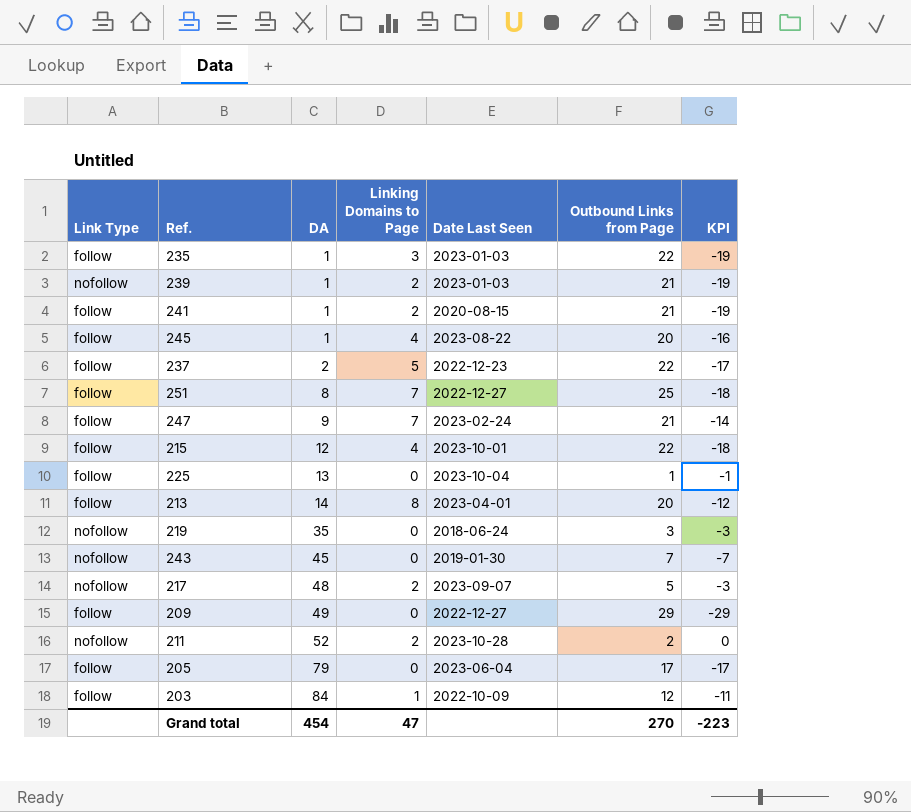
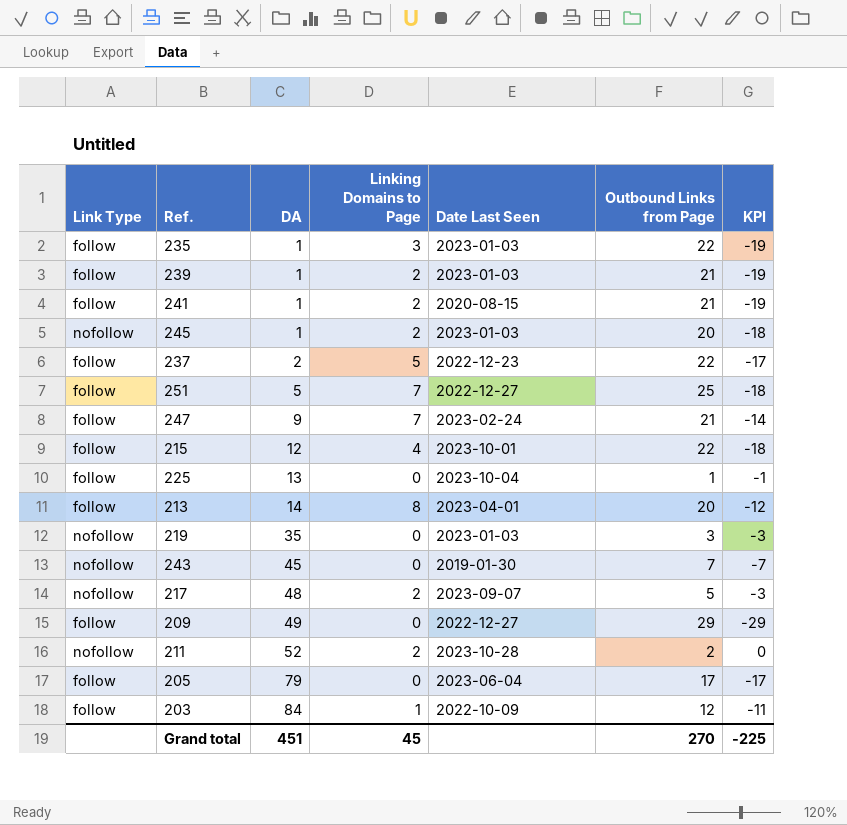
239 | Link Type: nofollow -> follow
245 | Link Type: follow -> nofollow
245 | Linking Domains to Page: 4 -> 2
245 | Date Last Seen: 2023-08-22 -> 2023-01-03
245 | KPI: -16 -> -18
251 | DA: 8 -> 5
219 | Date Last Seen: 2018-06-24 -> 2023-01-03
Grand total | DA: 454 -> 451
Grand total | Linking Domains to Page: 47 -> 45
Grand total | KPI: -223 -> -225

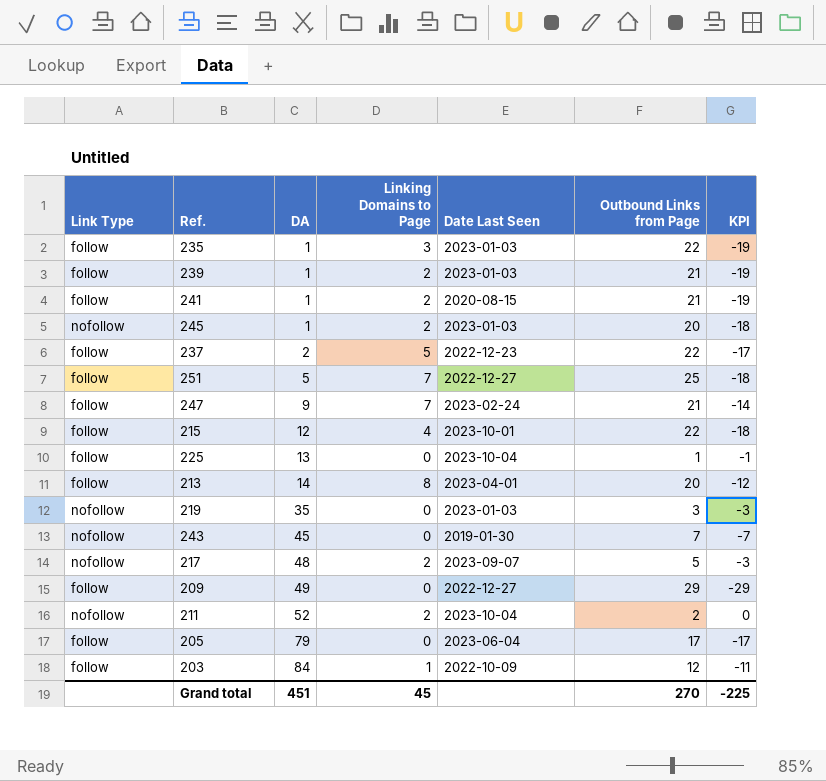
211 | Date Last Seen: 2023-10-28 -> 2023-10-04

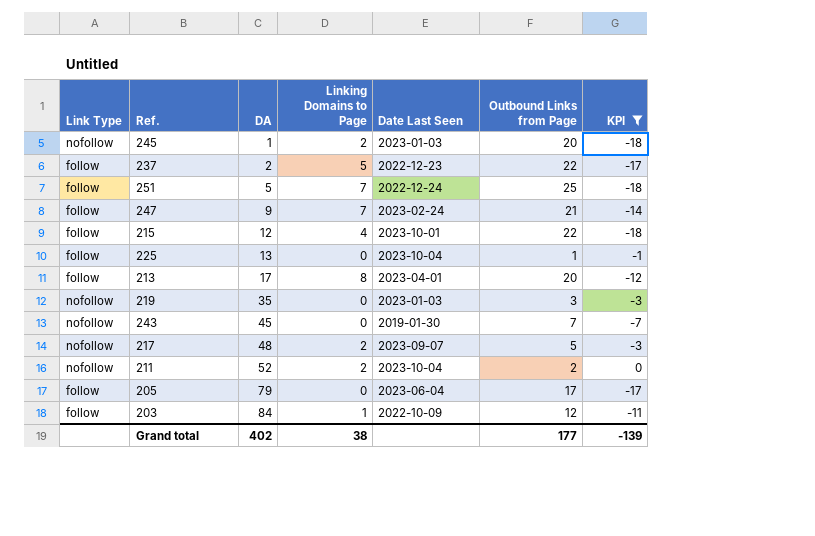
filter: none -> KPI >= -18
251 | Date Last Seen: 2022-12-27 -> 2022-12-24
213 | DA: 14 -> 17
Grand total | DA: 451 -> 402
Grand total | Linking Domains to Page: 45 -> 38
Grand total | Outbound Links from Page: 270 -> 177
Grand total | KPI: -225 -> -139

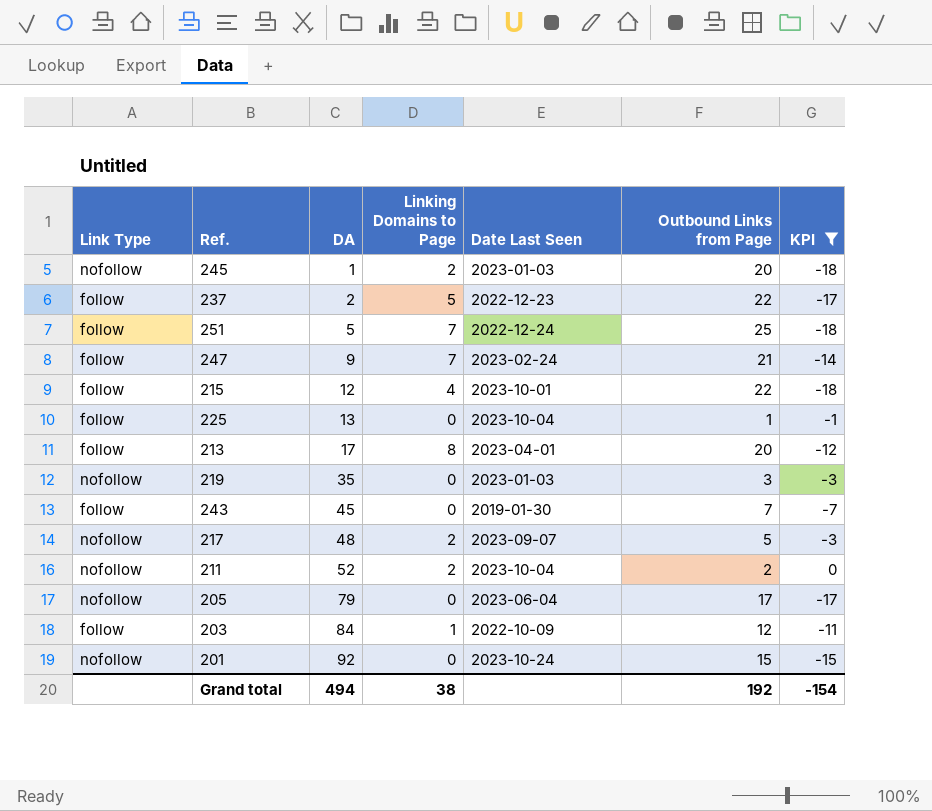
243 | Link Type: nofollow -> follow
205 | Link Type: follow -> nofollow
row 201: none -> nofollow | 92 | 0 | 2023-10-24 | 15 | -15
Grand total | DA: 402 -> 494
Grand total | Outbound Links from Page: 177 -> 192
Grand total | KPI: -139 -> -154

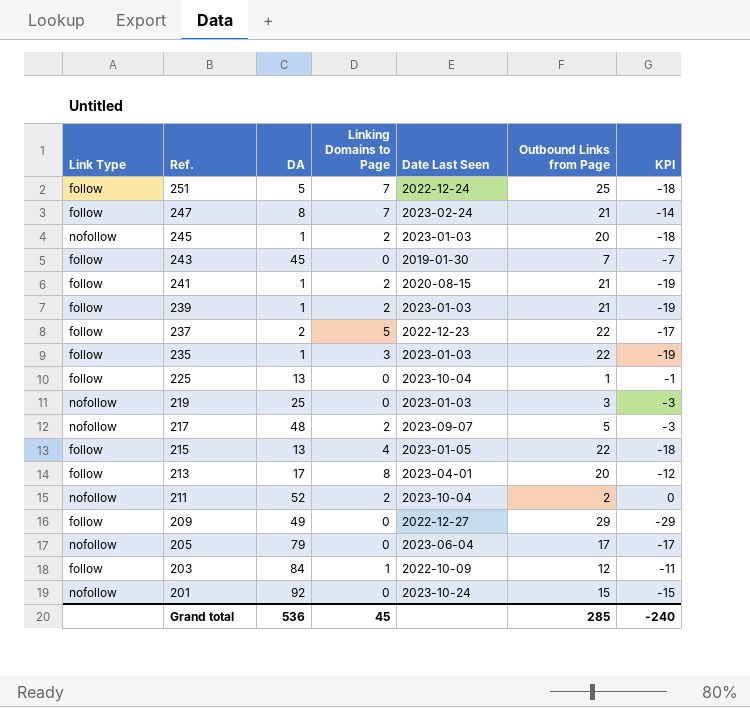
filter: KPI >= -18 -> none
row order: DA ascending -> Ref. descending
247 | DA: 9 -> 8
219 | DA: 35 -> 25
215 | DA: 12 -> 13
215 | Date Last Seen: 2023-10-01 -> 2023-01-05
Grand total | DA: 494 -> 536
Grand total | Linking Domains to Page: 38 -> 45
Grand total | Outbound Links from Page: 192 -> 285
Grand total | KPI: -154 -> -240

